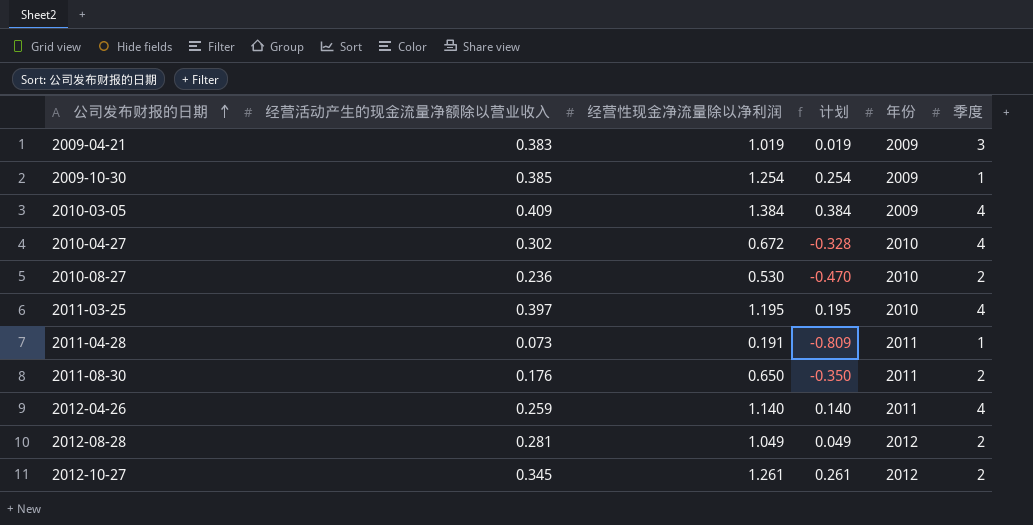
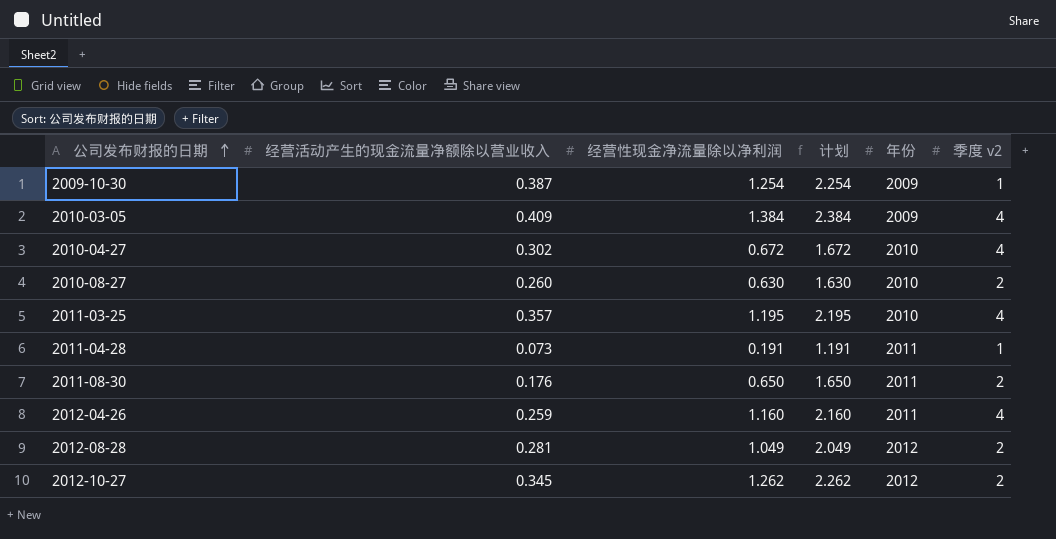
column 计划 | formula: [经营性现金净流量除以净利润] - 1 -> [经营性现金净流量除以净利润] + 1
column name: 季度 -> 季度 v2
row 2009-04-21: 0.383 | 1.019 | 0.019 | 2009 | 3 -> none
2009-10-30 | 经营活动产生的现金流量净额除以营业收入: 0.385 -> 0.387
2010-08-27 | 经营活动产生的现金流量净额除以营业收入: 0.236 -> 0.260
2010-08-27 | 经营性现金净流量除以净利润: 0.530 -> 0.630
2011-03-25 | 经营活动产生的现金流量净额除以营业收入: 0.397 -> 0.357
2012-04-26 | 经营性现金净流量除以净利润: 1.140 -> 1.160
2012-10-27 | 经营性现金净流量除以净利润: 1.261 -> 1.262

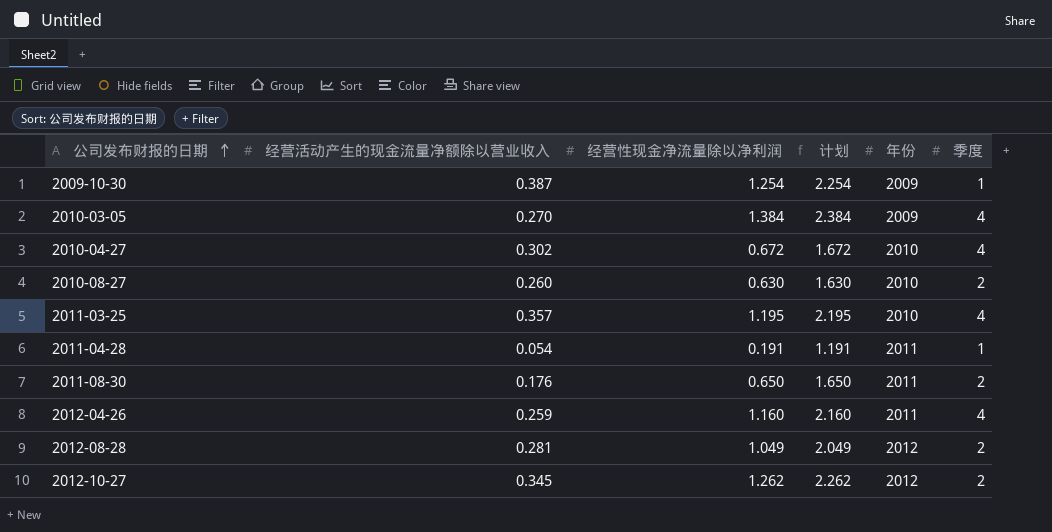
column name: 季度 v2 -> 季度
2010-03-05 | 经营活动产生的现金流量净额除以营业收入: 0.409 -> 0.270
2011-04-28 | 经营活动产生的现金流量净额除以营业收入: 0.073 -> 0.054

